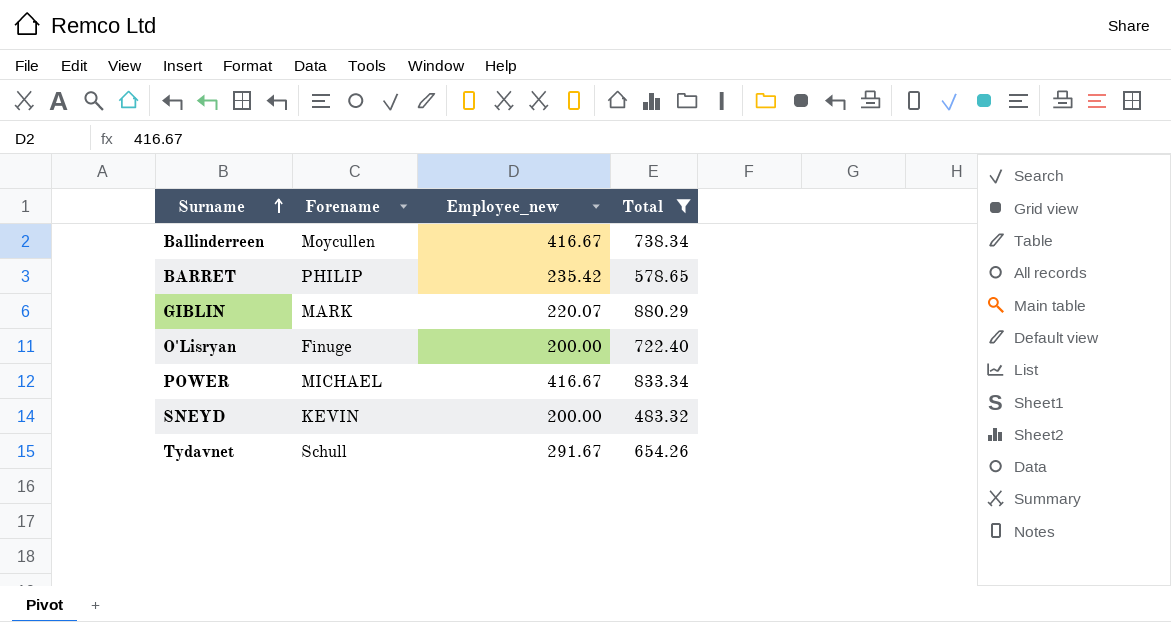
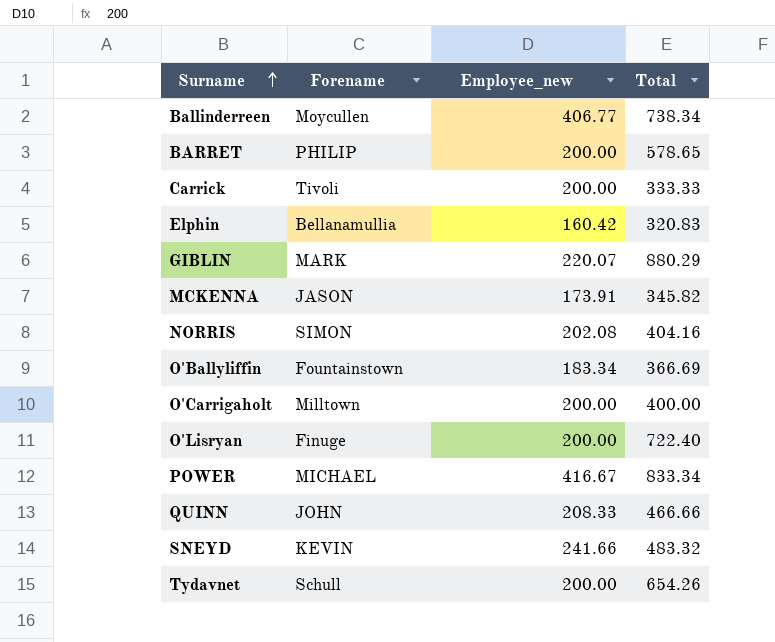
filter: Total >= 483.32 -> none
Ballinderreen | Employee_new: 416.67 -> 406.77
BARRET | Employee_new: 235.42 -> 200.00
SNEYD | Employee_new: 200.00 -> 241.66
Tydavnet | Employee_new: 291.67 -> 200.00

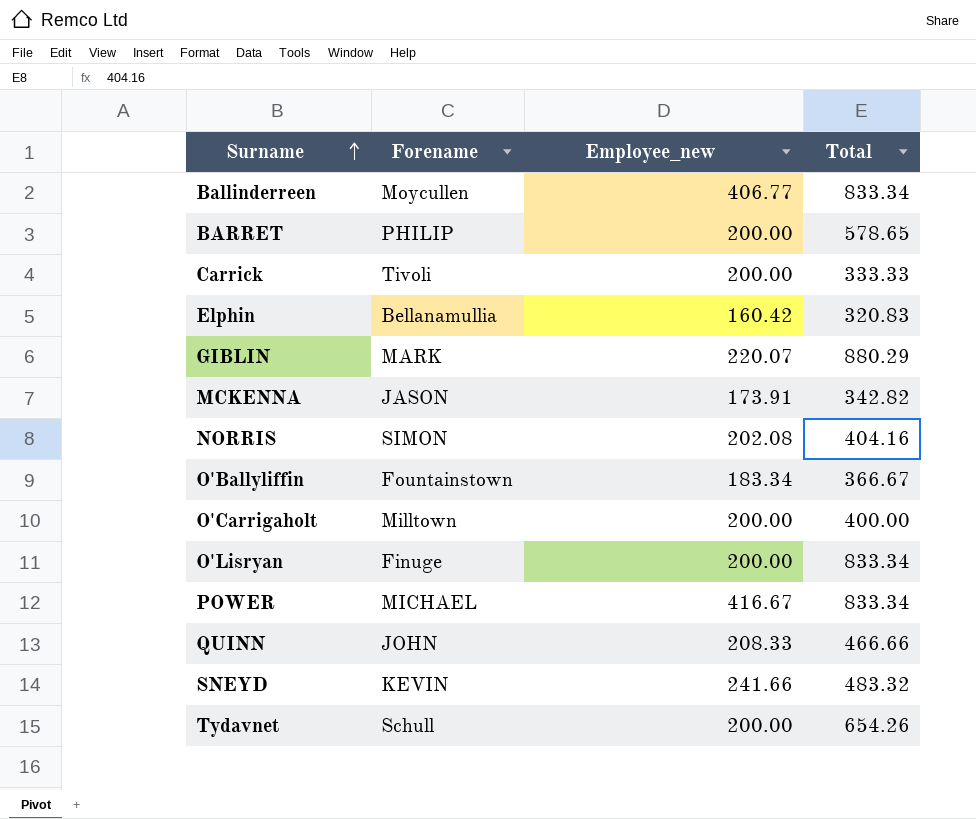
Ballinderreen | Total: 738.34 -> 833.34
MCKENNA | Total: 345.82 -> 342.82
O'Ballyliffin | Total: 366.69 -> 366.67
O'Lisryan | Total: 722.40 -> 833.34

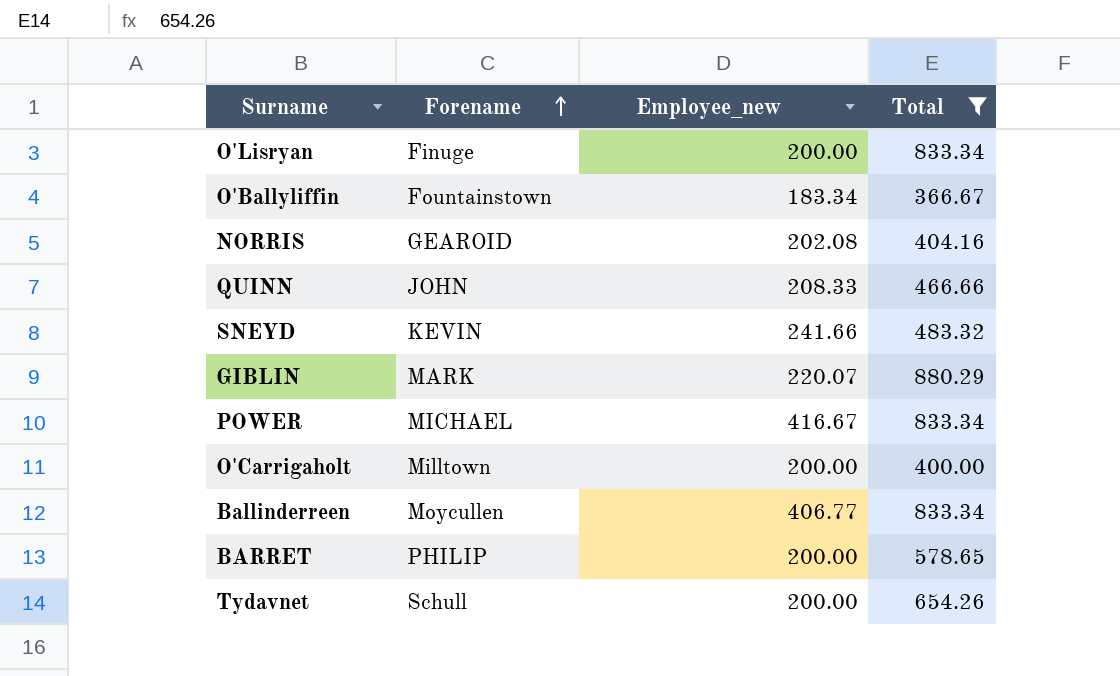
filter: none -> Total >= 366.67
row order: Surname ascending -> Forename ascending
NORRIS | Forename: SIMON -> GEAROID

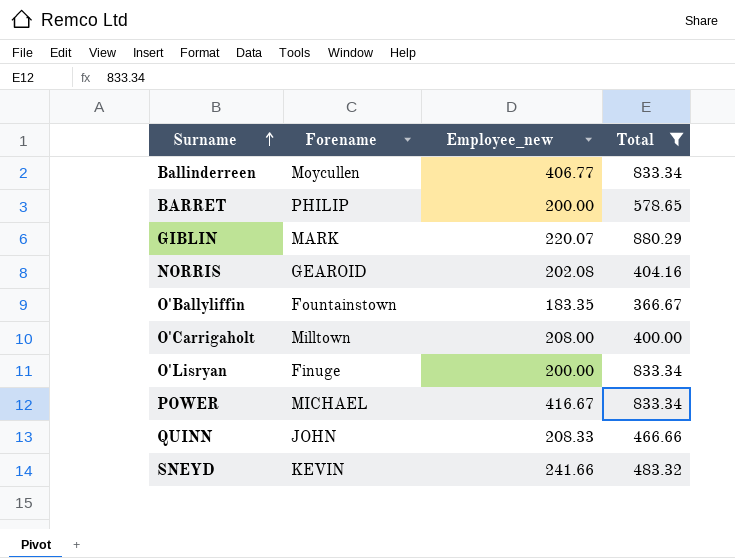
row order: Forename ascending -> Surname ascending
row Tydavnet: Schull | 200.00 | 654.26 -> none
O'Ballyliffin | Employee_new: 183.34 -> 183.35
O'Carrigaholt | Employee_new: 200.00 -> 208.00

